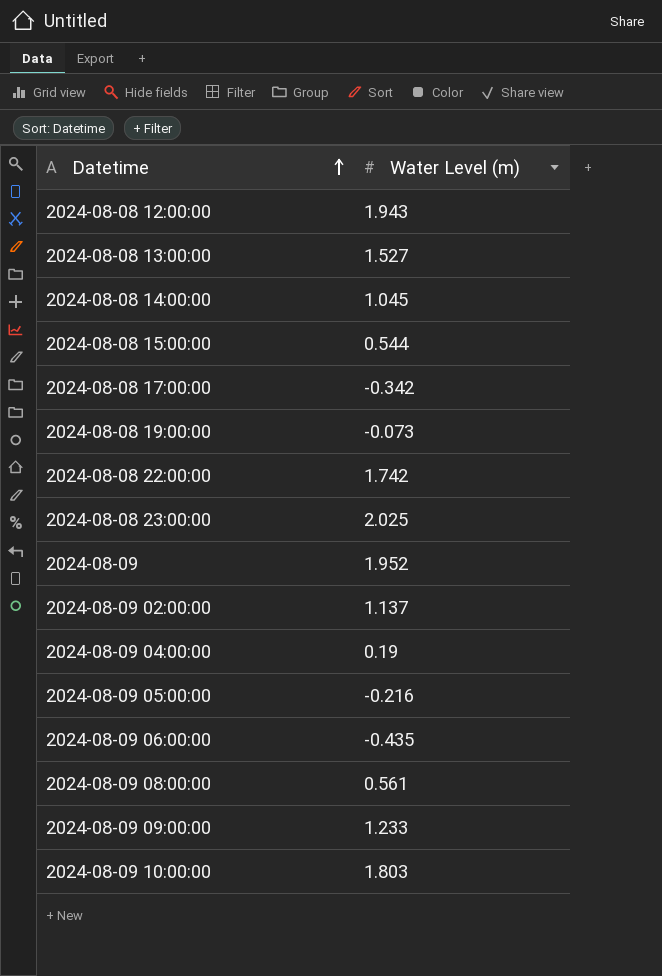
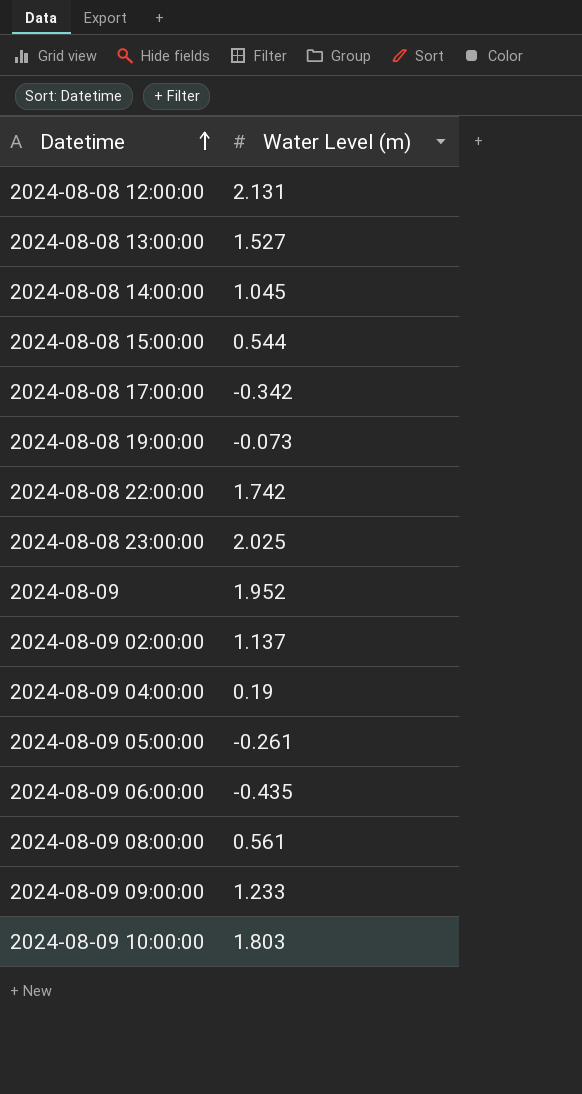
2024-08-08 12:00:00 | Water Level (m): 1.943 -> 2.131
2024-08-09 05:00:00 | Water Level (m): -0.216 -> -0.261

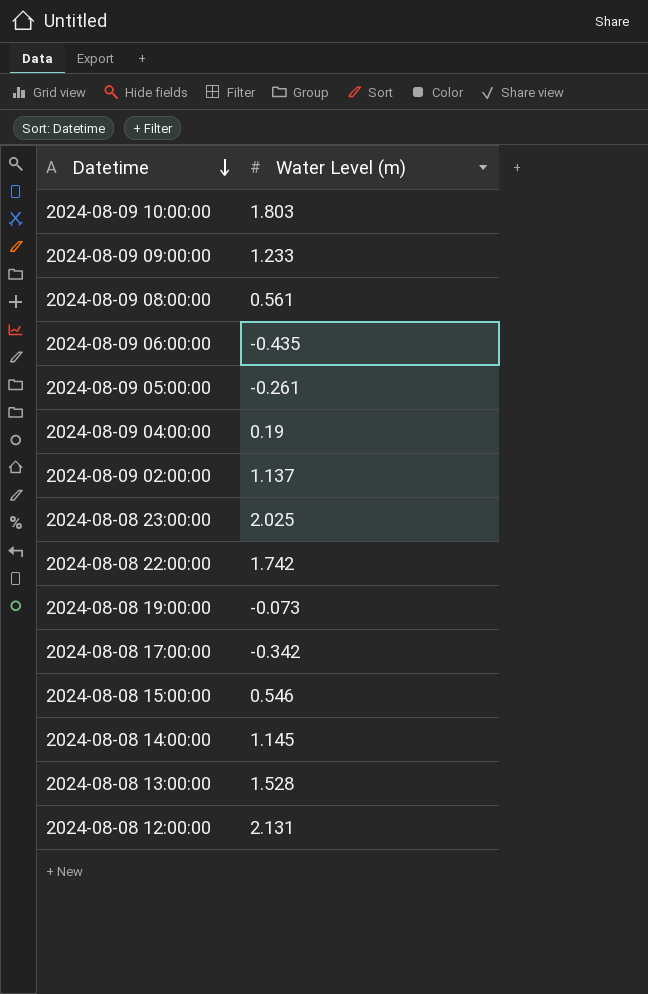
row order: Datetime ascending -> Datetime descending
row 2024-08-09: 1.952 -> none
2024-08-08 15:00:00 | Water Level (m): 0.544 -> 0.546
2024-08-08 14:00:00 | Water Level (m): 1.045 -> 1.145
2024-08-08 13:00:00 | Water Level (m): 1.527 -> 1.528

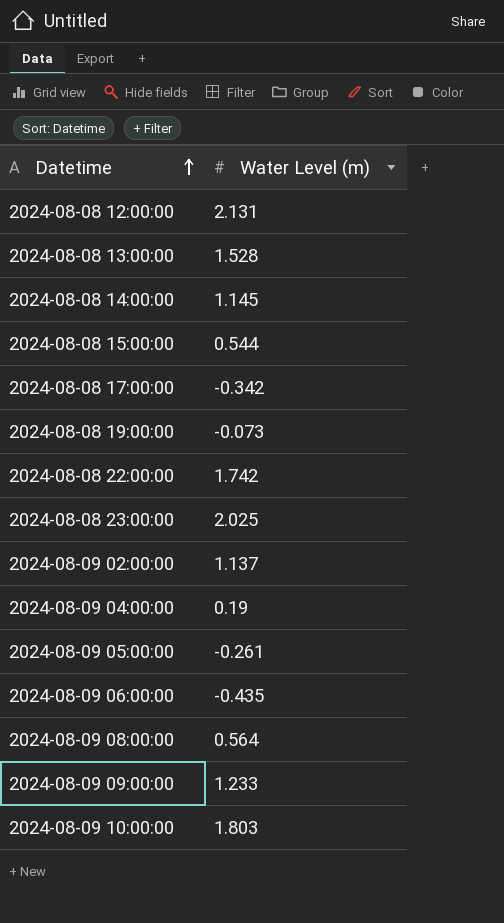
row order: Datetime descending -> Datetime ascending
2024-08-08 15:00:00 | Water Level (m): 0.546 -> 0.544
2024-08-09 08:00:00 | Water Level (m): 0.561 -> 0.564

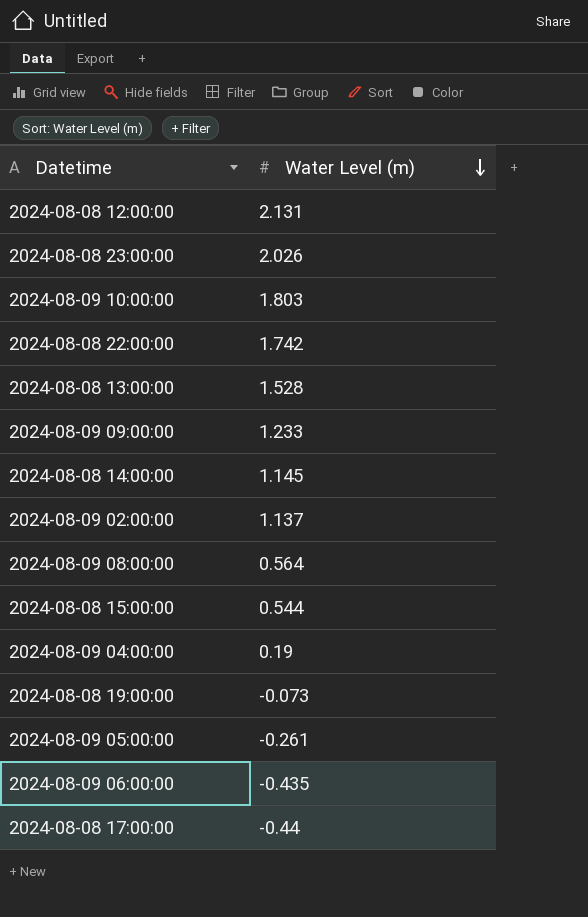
row order: Datetime ascending -> Water Level (m) descending
2024-08-08 23:00:00 | Water Level (m): 2.025 -> 2.026
2024-08-08 17:00:00 | Water Level (m): -0.342 -> -0.44

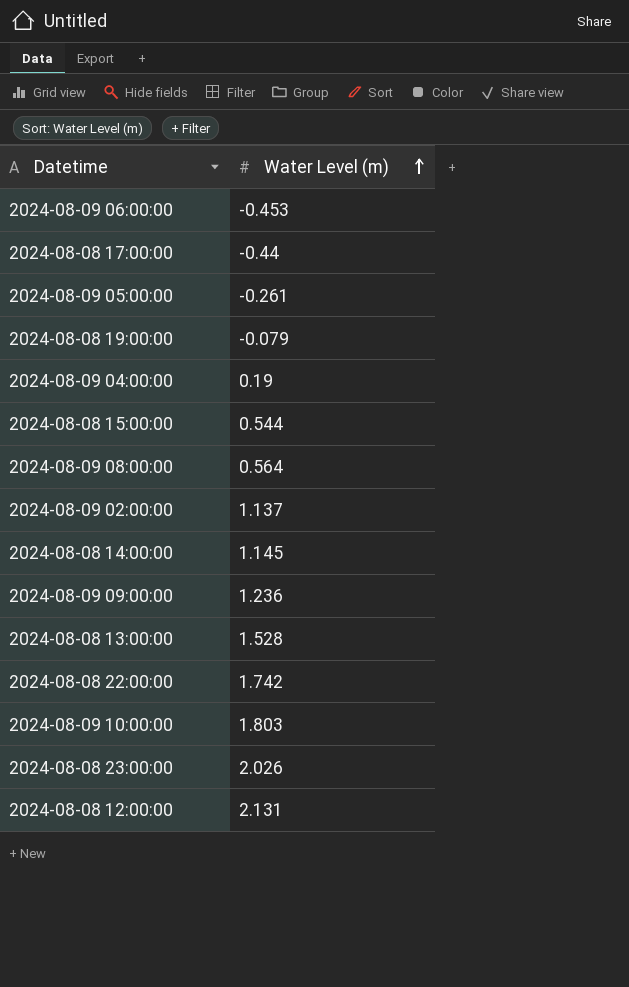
row order: Water Level (m) descending -> Water Level (m) ascending
2024-08-09 06:00:00 | Water Level (m): -0.435 -> -0.453
2024-08-08 19:00:00 | Water Level (m): -0.073 -> -0.079
2024-08-09 09:00:00 | Water Level (m): 1.233 -> 1.236

